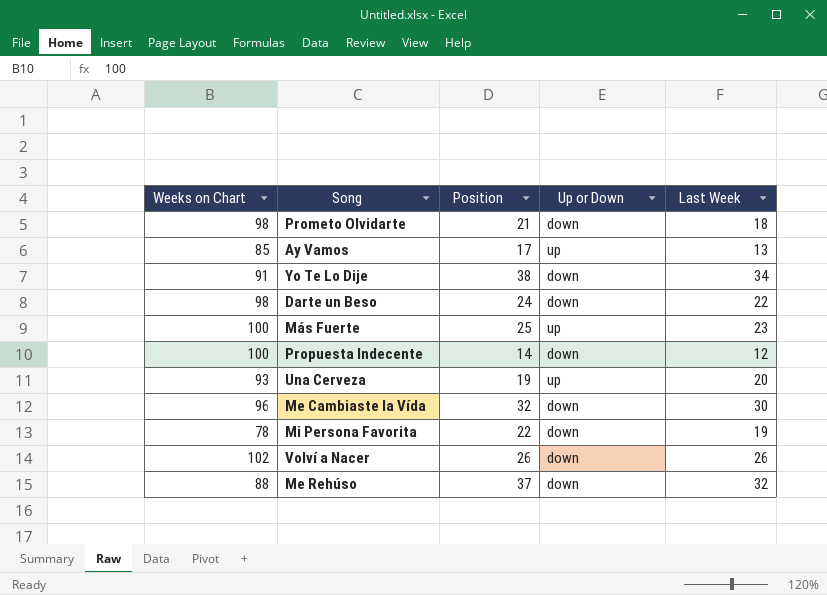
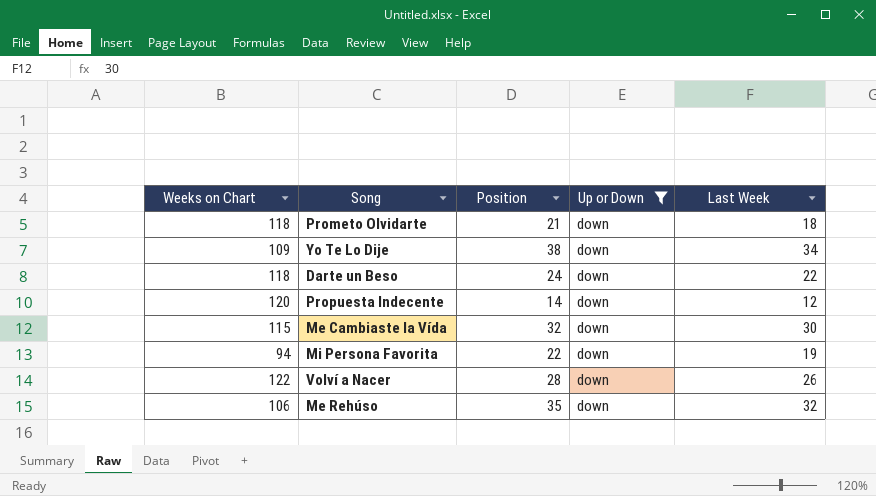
filter: none -> Up or Down = down
Prometo Olvidarte | Weeks on Chart: 98 -> 118
Yo Te Lo Dije | Weeks on Chart: 91 -> 109
Darte un Beso | Weeks on Chart: 98 -> 118
Propuesta Indecente | Weeks on Chart: 100 -> 120
Me Cambiaste la Vída | Weeks on Chart: 96 -> 115
Mi Persona Favorita | Weeks on Chart: 78 -> 94
Volví a Nacer | Weeks on Chart: 102 -> 122
Volví a Nacer | Position: 26 -> 28
Me Rehúso | Weeks on Chart: 88 -> 106
Me Rehúso | Position: 37 -> 35

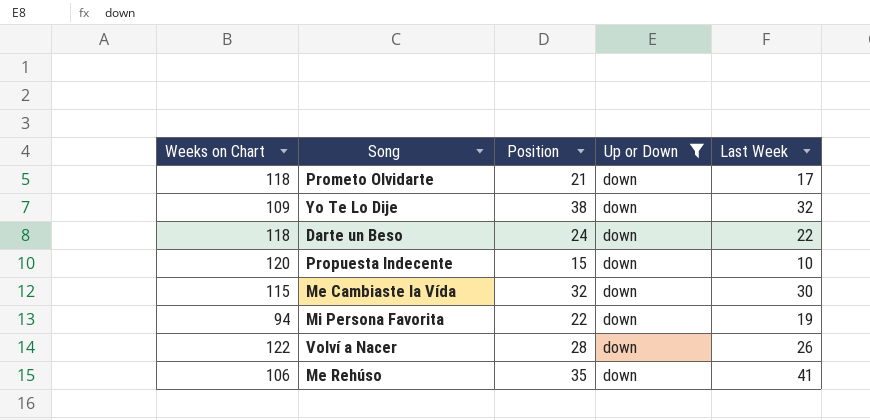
Prometo Olvidarte | Last Week: 18 -> 17
Yo Te Lo Dije | Last Week: 34 -> 32
Propuesta Indecente | Position: 14 -> 15
Propuesta Indecente | Last Week: 12 -> 10
Me Rehúso | Last Week: 32 -> 41

